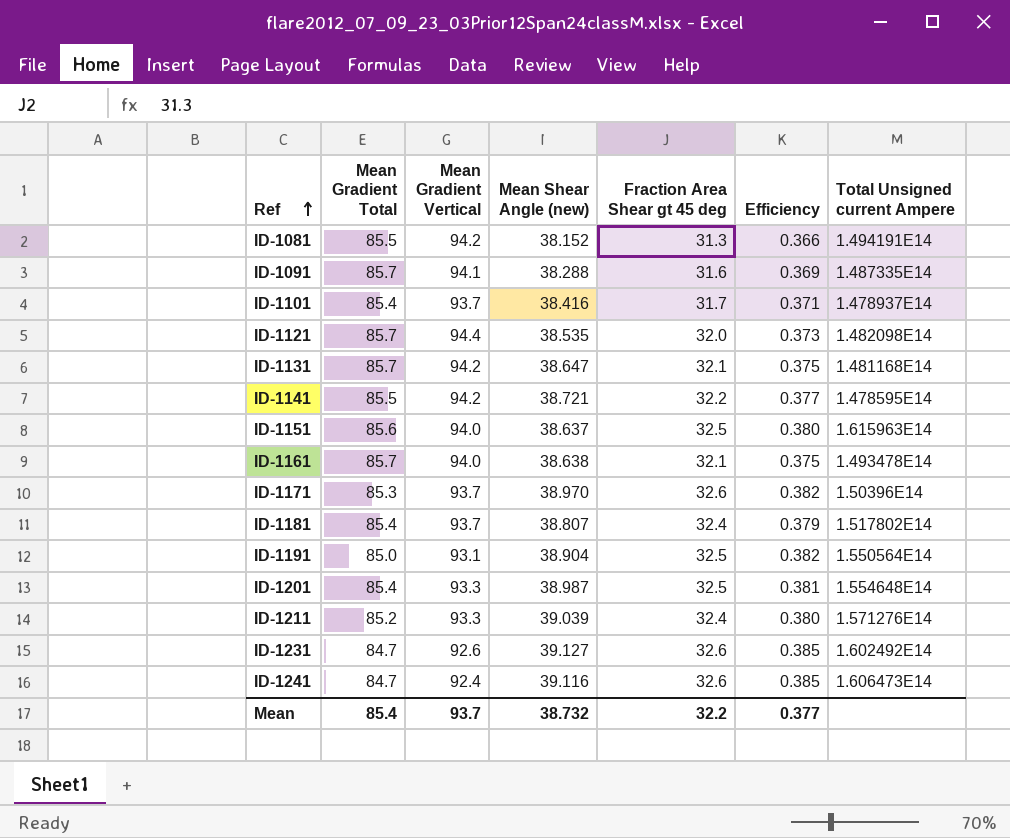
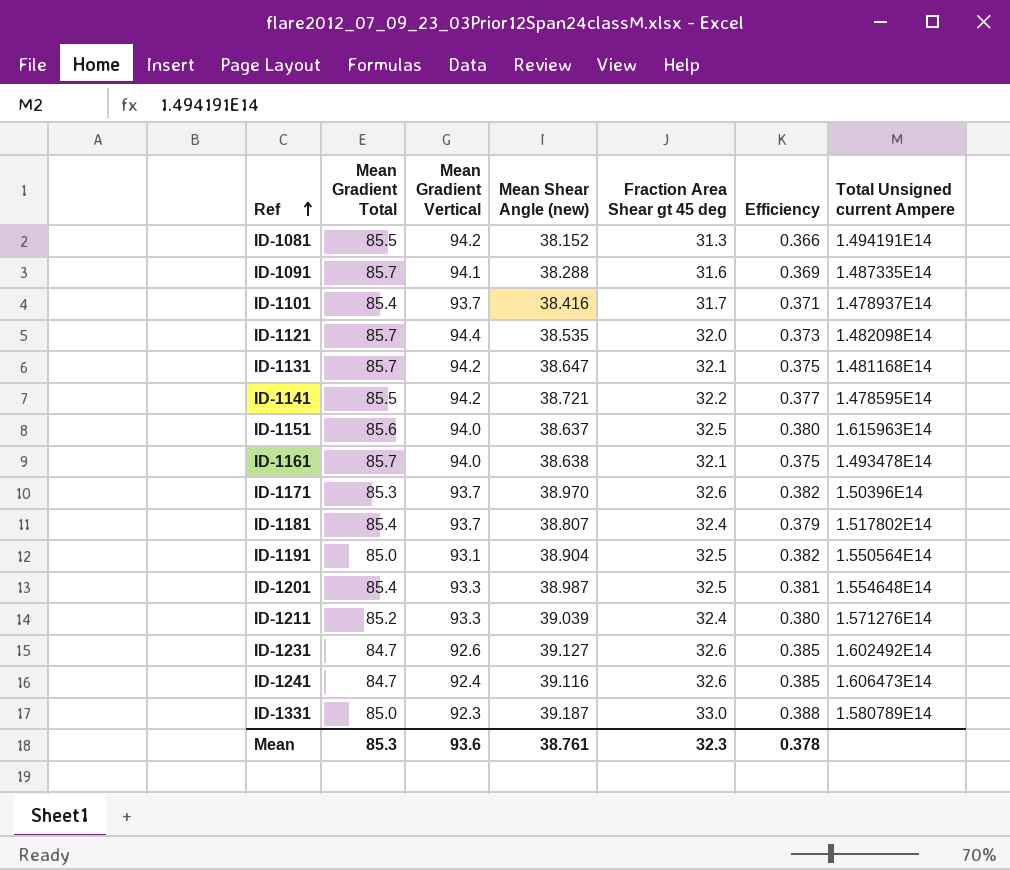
row ID-1331: none -> 85.0 | 92.3 | 39.187 | 33.0 | 0.388 | 1.580789E14
Mean | Mean Gradient Total: 85.4 -> 85.3
Mean | Mean Gradient Vertical: 93.7 -> 93.6
Mean | Mean Shear Angle (new): 38.732 -> 38.761
Mean | Fraction Area Shear gt 45 deg: 32.2 -> 32.3
Mean | Efficiency: 0.377 -> 0.378

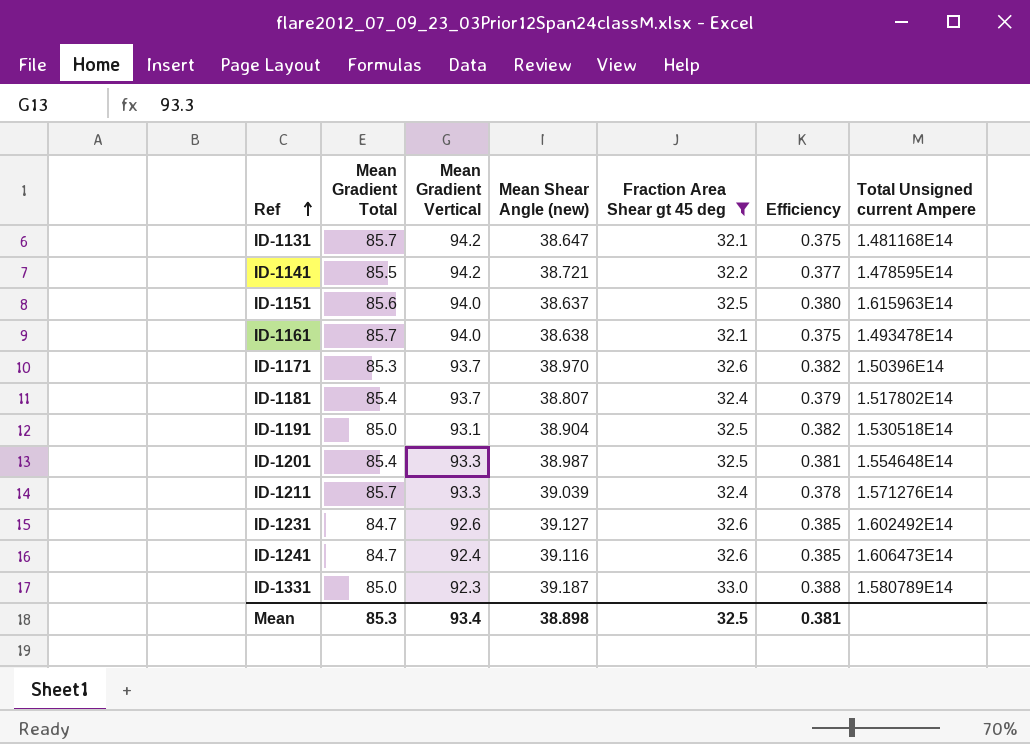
filter: none -> Fraction Area Shear gt 45 deg >= 32.1
ID-1191 | Total Unsigned current Ampere: 1.550564E14 -> 1.530518E14
ID-1211 | Mean Gradient Total: 85.2 -> 85.7
ID-1211 | Efficiency: 0.380 -> 0.378
Mean | Mean Gradient Vertical: 93.6 -> 93.4
Mean | Mean Shear Angle (new): 38.761 -> 38.898
Mean | Fraction Area Shear gt 45 deg: 32.3 -> 32.5
Mean | Efficiency: 0.378 -> 0.381

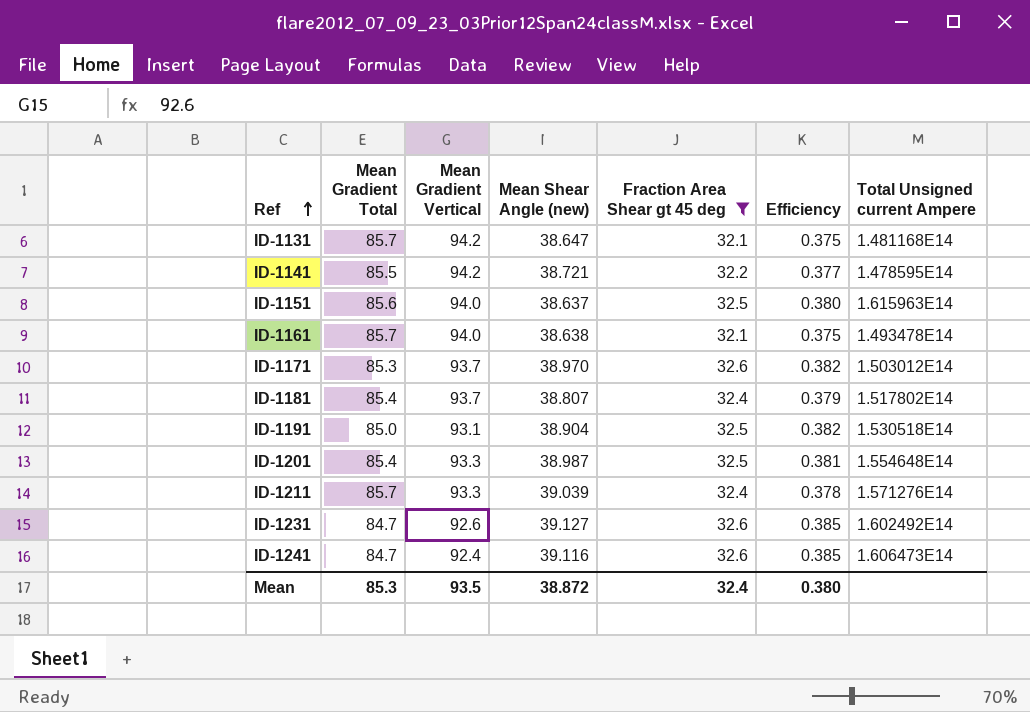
row ID-1331: 85.0 | 92.3 | 39.187 | 33.0 | 0.388 | 1.580789E14 -> none
ID-1171 | Total Unsigned current Ampere: 1.50396E14 -> 1.503012E14
Mean | Mean Gradient Vertical: 93.4 -> 93.5
Mean | Mean Shear Angle (new): 38.898 -> 38.872
Mean | Fraction Area Shear gt 45 deg: 32.5 -> 32.4
Mean | Efficiency: 0.381 -> 0.380

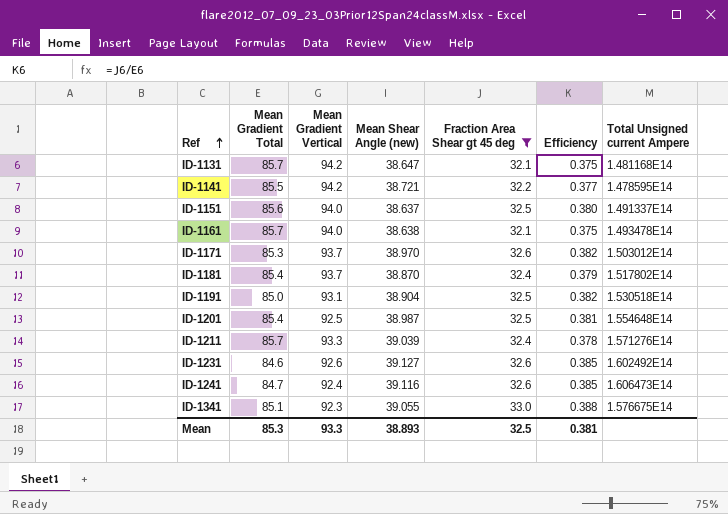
ID-1151 | Total Unsigned current Ampere: 1.615963E14 -> 1.491337E14
ID-1181 | Mean Shear Angle (new): 38.807 -> 38.870
ID-1201 | Mean Gradient Vertical: 93.3 -> 92.5
ID-1231 | Mean Gradient Total: 84.7 -> 84.6
row ID-1341: none -> 85.1 | 92.3 | 39.055 | 33.0 | 0.388 | 1.576675E14
Mean | Mean Gradient Vertical: 93.5 -> 93.3
Mean | Mean Shear Angle (new): 38.872 -> 38.893
Mean | Fraction Area Shear gt 45 deg: 32.4 -> 32.5
Mean | Efficiency: 0.380 -> 0.381

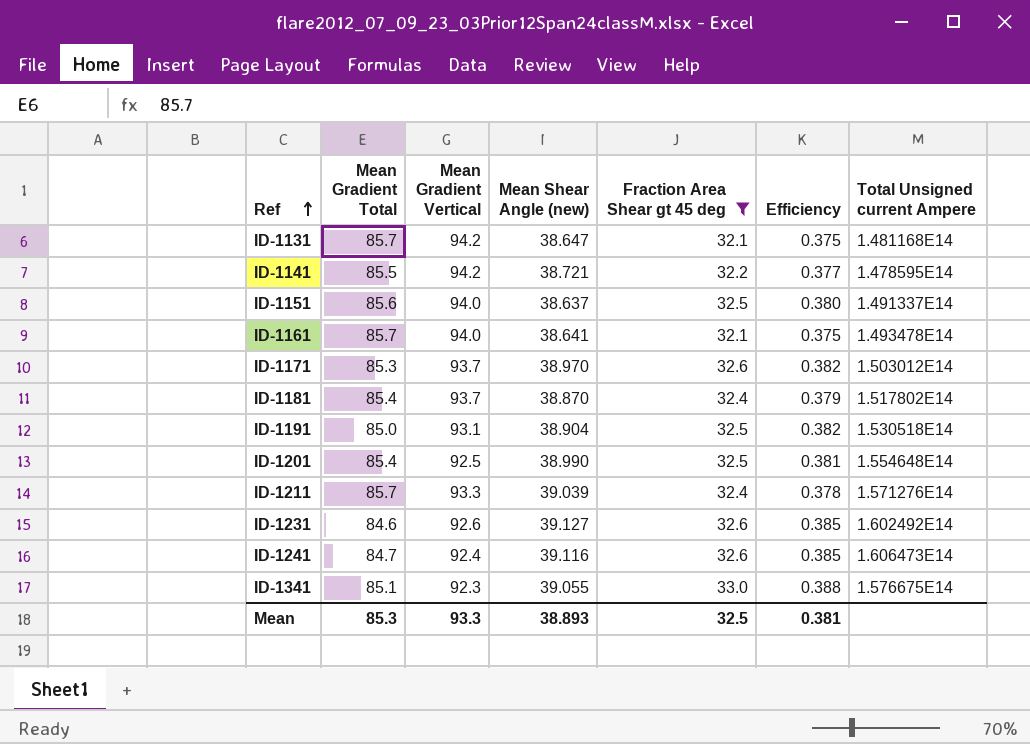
ID-1161 | Mean Shear Angle (new): 38.638 -> 38.641
ID-1201 | Mean Shear Angle (new): 38.987 -> 38.990

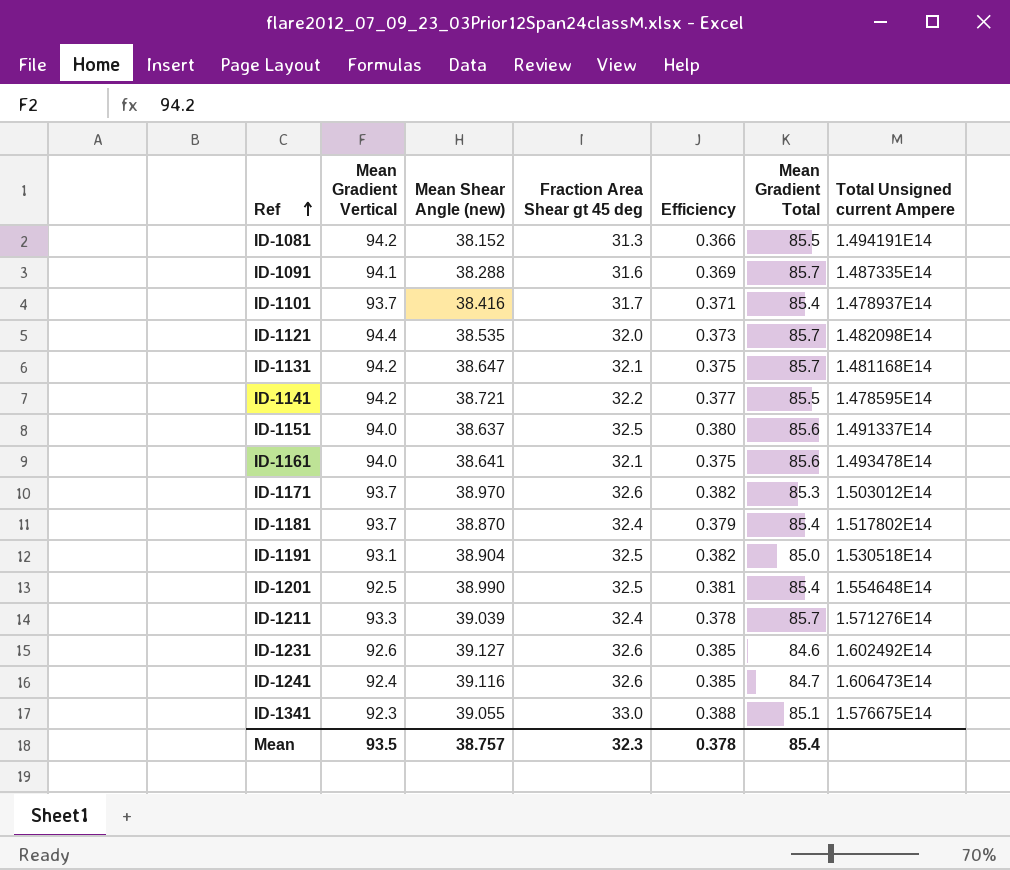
filter: Fraction Area Shear gt 45 deg >= 32.1 -> none
column Mean Gradient Total | position: 2 -> 6
ID-1161 | Mean Gradient Total: 85.7 -> 85.6
Mean | Mean Gradient Vertical: 93.3 -> 93.5
Mean | Mean Shear Angle (new): 38.893 -> 38.757
Mean | Fraction Area Shear gt 45 deg: 32.5 -> 32.3
Mean | Efficiency: 0.381 -> 0.378
Mean | Mean Gradient Total: 85.3 -> 85.4

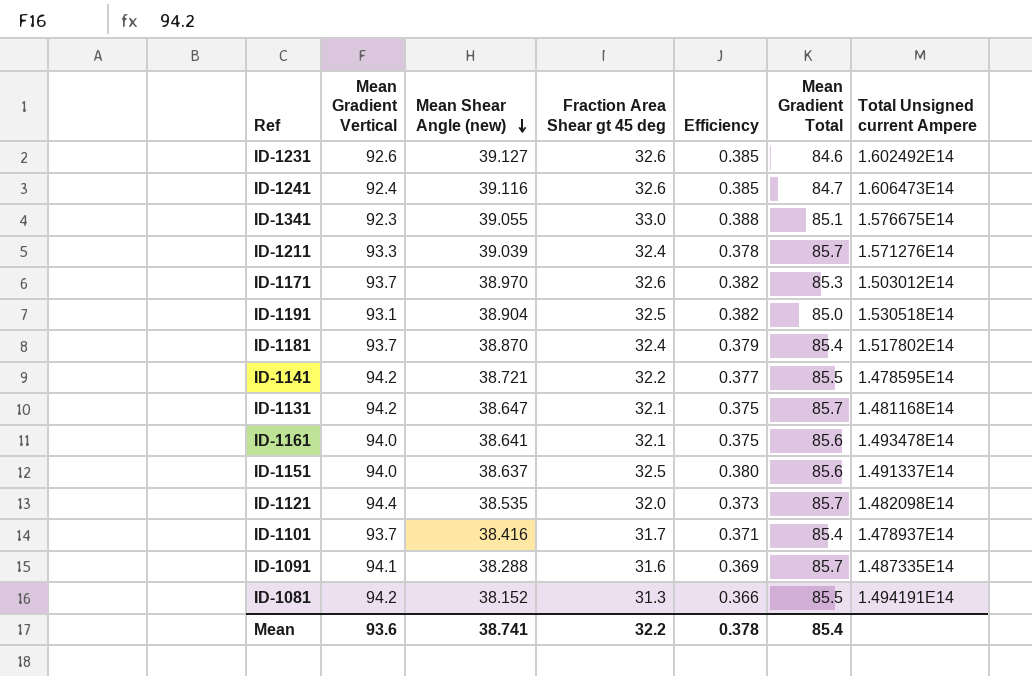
row order: Ref ascending -> Mean Shear Angle (new) descending
row ID-1201: 92.5 | 38.990 | 32.5 | 0.381 | 85.4 | 1.554648E14 -> none
Mean | Mean Gradient Vertical: 93.5 -> 93.6
Mean | Mean Shear Angle (new): 38.757 -> 38.741
Mean | Fraction Area Shear gt 45 deg: 32.3 -> 32.2

